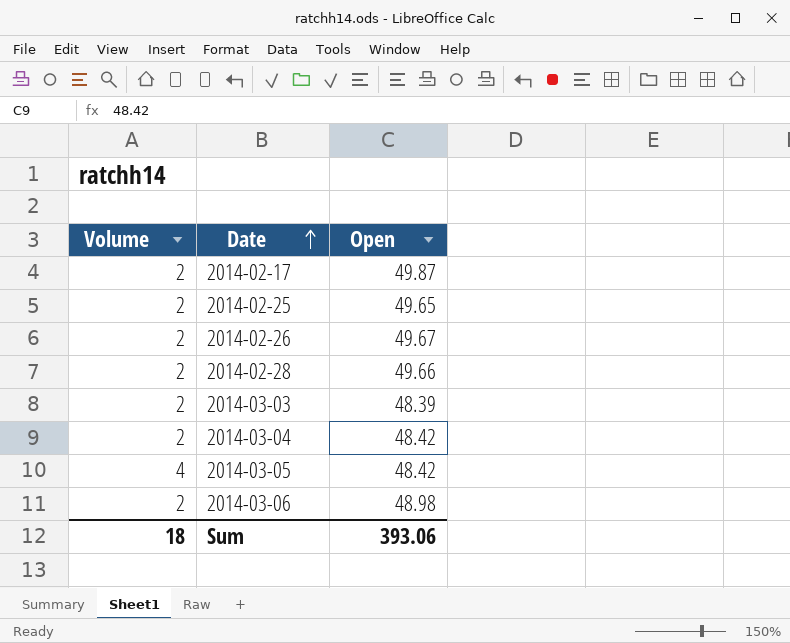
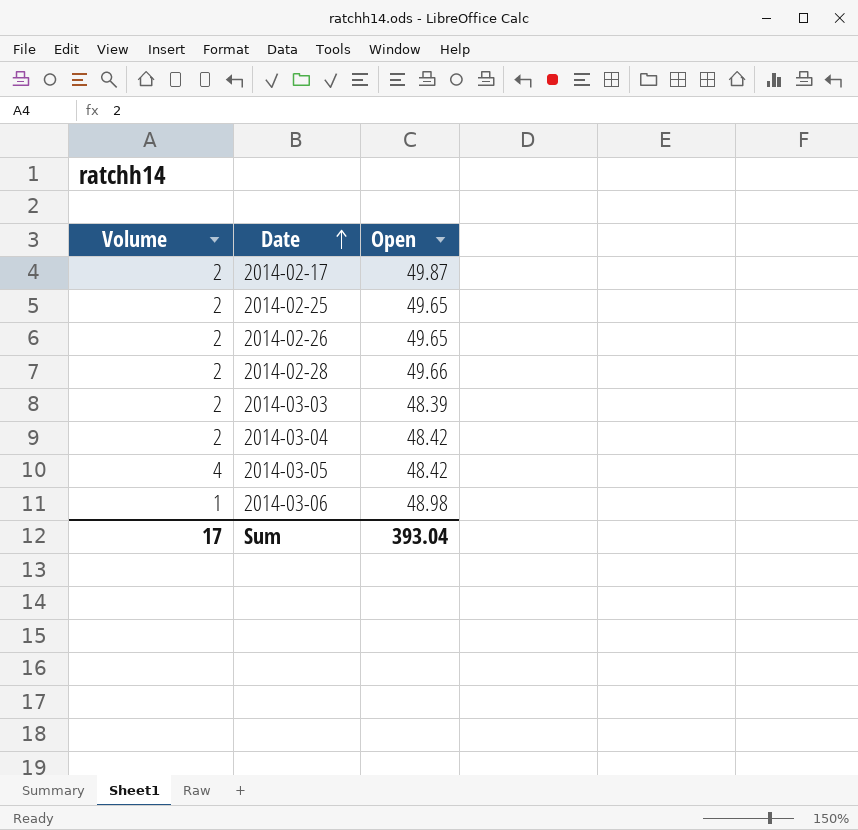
2014-02-26 | Open: 49.67 -> 49.65
2014-03-06 | Volume: 2 -> 1
Sum | Volume: 18 -> 17
Sum | Open: 393.06 -> 393.04

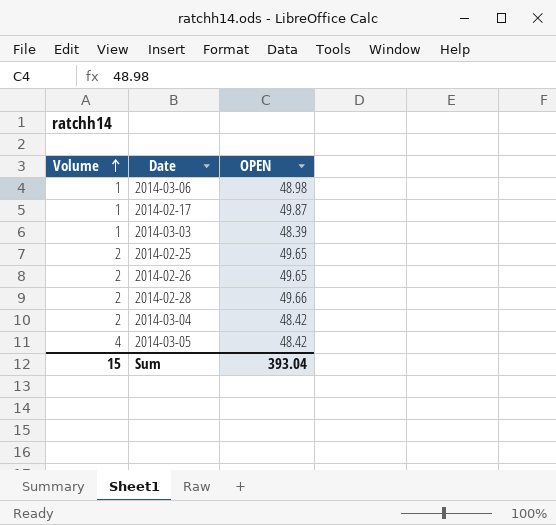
row order: Date ascending -> Volume ascending
column name: Open -> OPEN
2014-02-17 | Volume: 2 -> 1
2014-03-03 | Volume: 2 -> 1
Sum | Volume: 17 -> 15

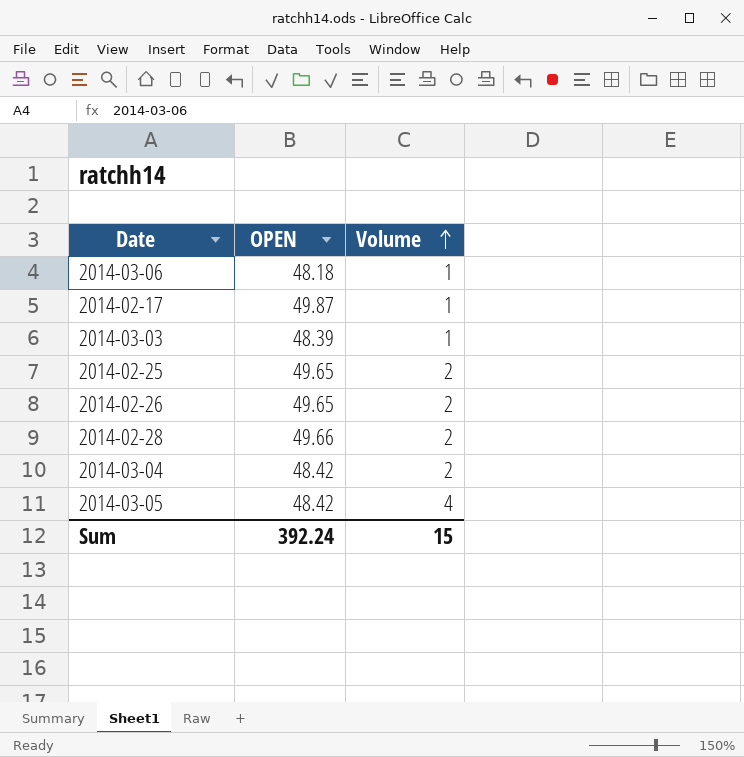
column Volume | position: 1 -> 3
2014-03-06 | OPEN: 48.98 -> 48.18
Sum | OPEN: 393.04 -> 392.24

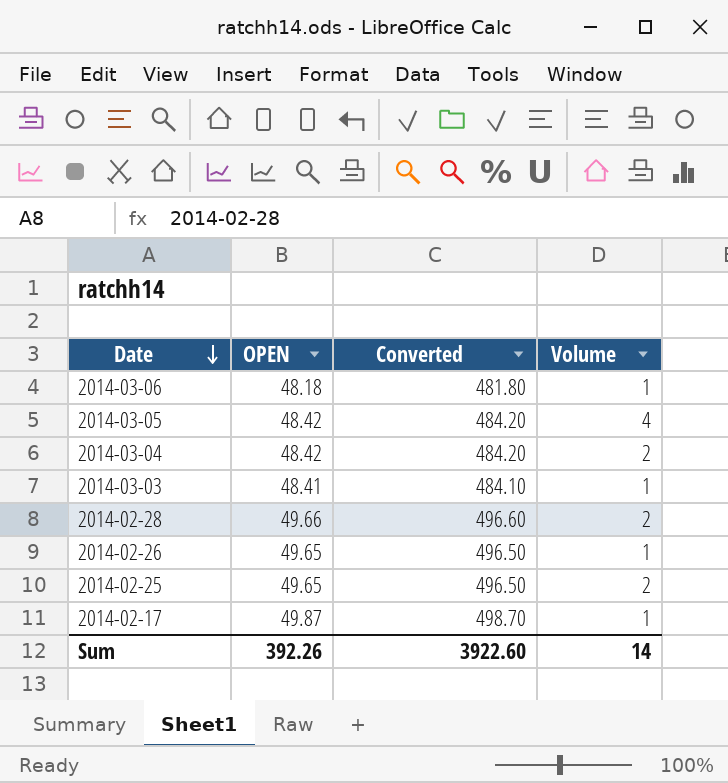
row order: Volume ascending -> Date descending
column Converted | formula: none -> [OPEN] * 10
2014-03-03 | OPEN: 48.39 -> 48.41
2014-02-26 | Volume: 2 -> 1
Sum | OPEN: 392.24 -> 392.26
Sum | Volume: 15 -> 14

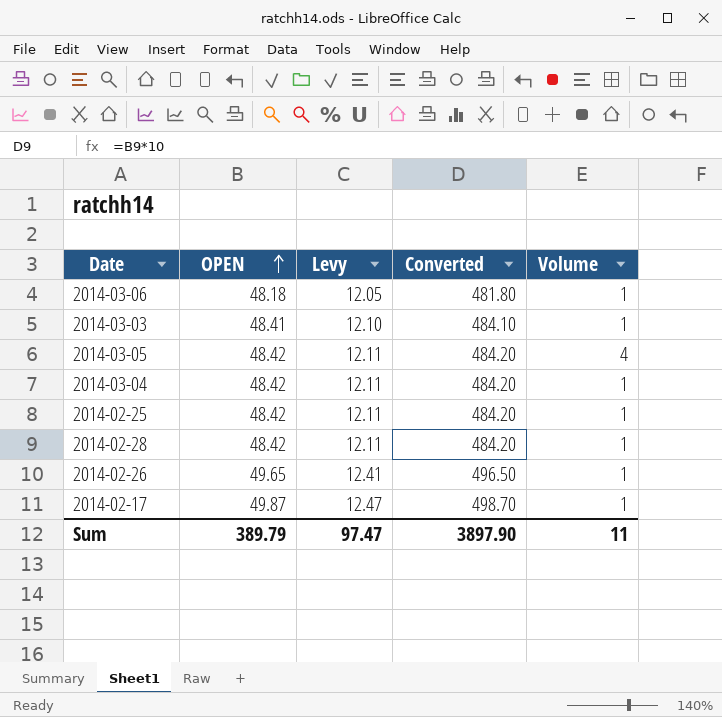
row order: Date descending -> OPEN ascending
column Levy | formula: none -> [OPEN] * 0.25
2014-03-04 | Volume: 2 -> 1
2014-02-25 | OPEN: 49.65 -> 48.42
2014-02-25 | Converted: 496.50 -> 484.20
2014-02-25 | Volume: 2 -> 1
2014-02-28 | OPEN: 49.66 -> 48.42
2014-02-28 | Converted: 496.60 -> 484.20
2014-02-28 | Volume: 2 -> 1
Sum | OPEN: 392.26 -> 389.79
Sum | Converted: 3922.60 -> 3897.90
Sum | Volume: 14 -> 11

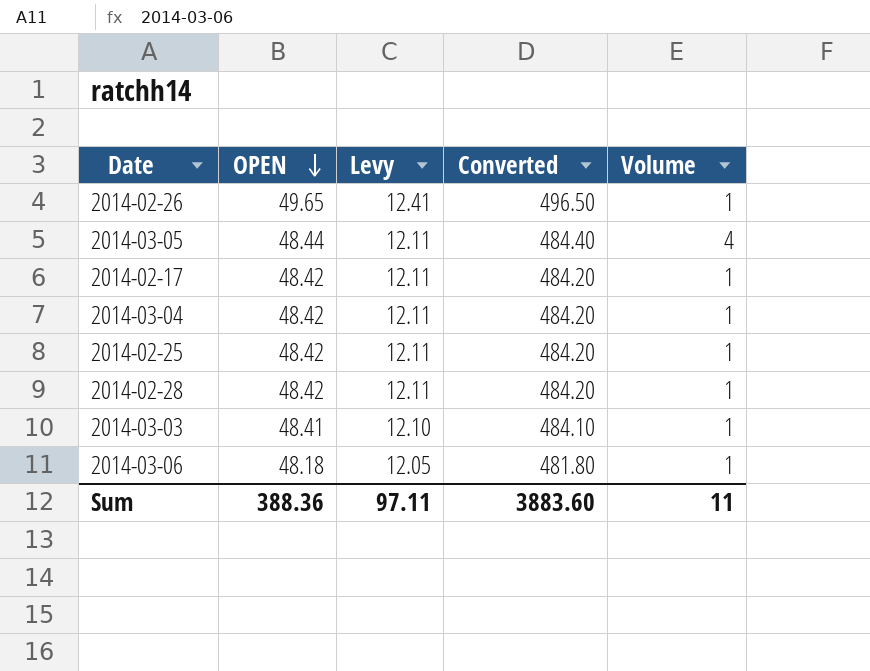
row order: OPEN ascending -> OPEN descending
2014-03-05 | OPEN: 48.42 -> 48.44
2014-03-05 | Converted: 484.20 -> 484.40
2014-02-17 | OPEN: 49.87 -> 48.42
2014-02-17 | Levy: 12.47 -> 12.11
2014-02-17 | Converted: 498.70 -> 484.20
Sum | OPEN: 389.79 -> 388.36
Sum | Levy: 97.47 -> 97.11
Sum | Converted: 3897.90 -> 3883.60

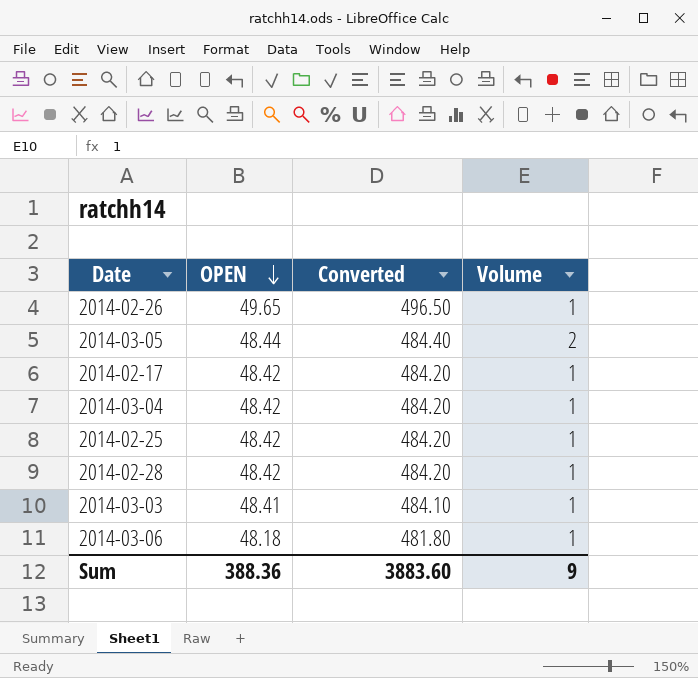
column Levy | formula: [OPEN] * 0.25 -> none
2014-03-05 | Volume: 4 -> 2
Sum | Volume: 11 -> 9

